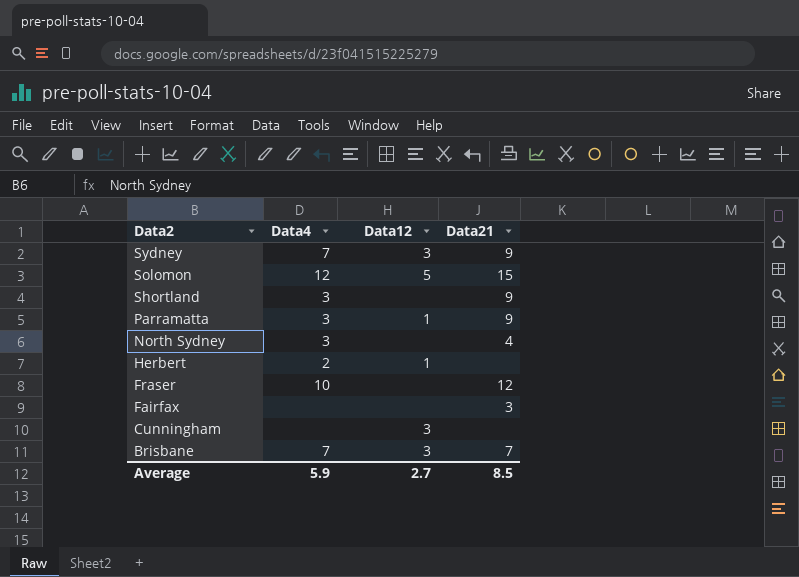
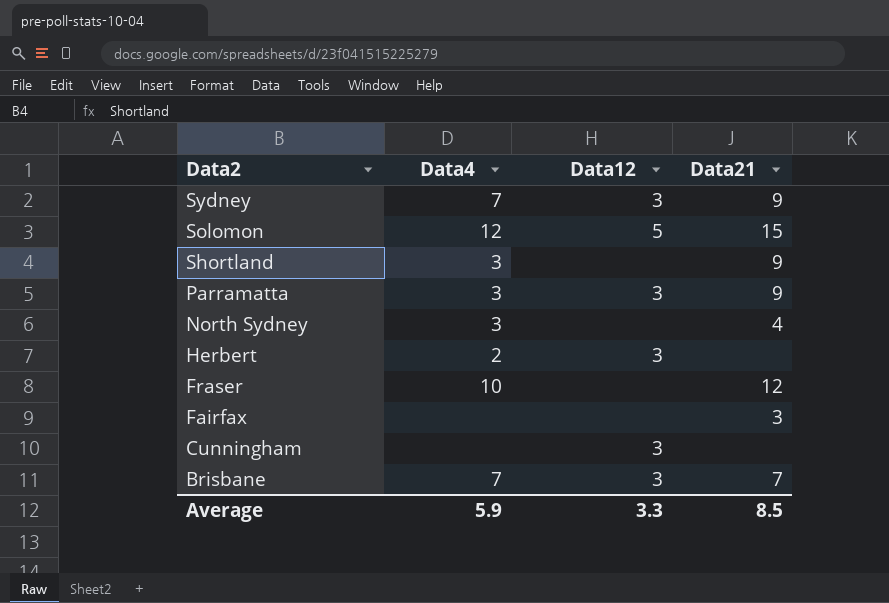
Parramatta | Data12: 1 -> 3
Herbert | Data12: 1 -> 3
Average | Data12: 2.7 -> 3.3

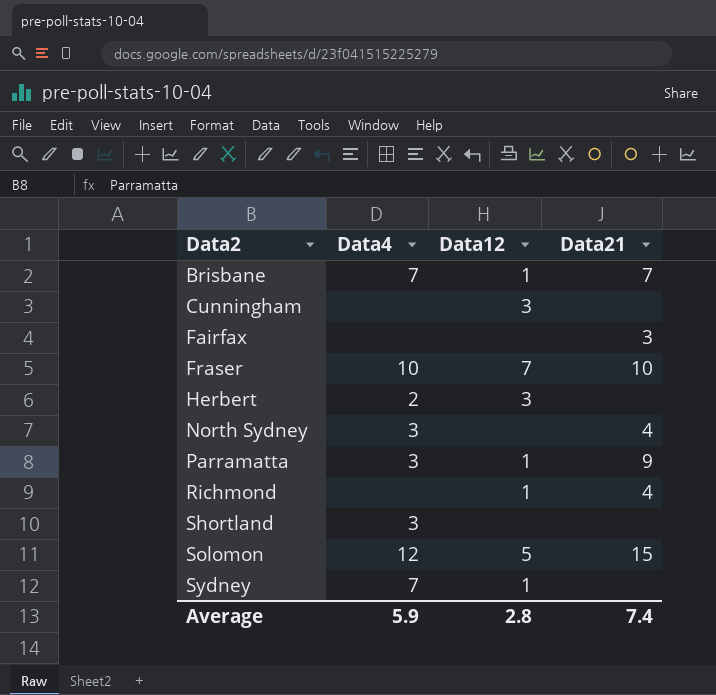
row order: Data2 descending -> Data2 ascending
Brisbane | Data12: 3 -> 1
Fraser | Data12: none -> 7
Fraser | Data21: 12 -> 10
Parramatta | Data12: 3 -> 1
row Richmond: none -> none | 1 | 4
Shortland | Data21: 9 -> none
Sydney | Data12: 3 -> 1
Sydney | Data21: 9 -> none
Average | Data12: 3.3 -> 2.8
Average | Data21: 8.5 -> 7.4

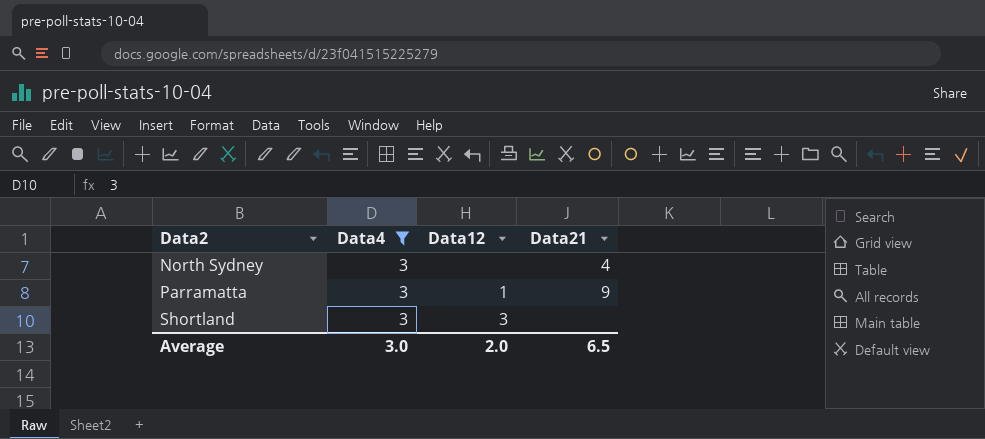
filter: none -> Data4 = 3
Shortland | Data12: none -> 3
Average | Data4: 5.9 -> 3.0
Average | Data12: 2.8 -> 2.0
Average | Data21: 7.4 -> 6.5

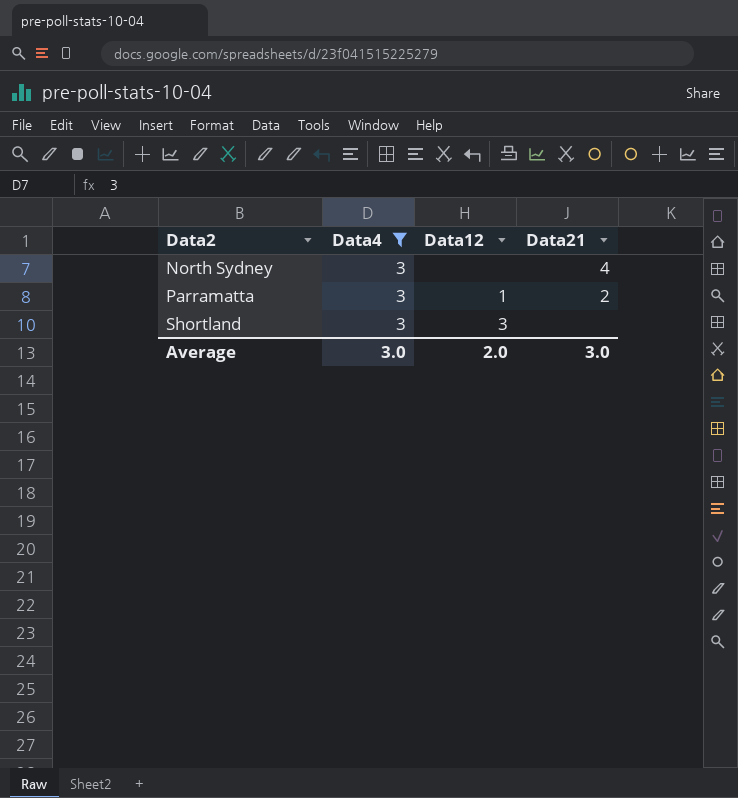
Parramatta | Data21: 9 -> 2
Average | Data21: 6.5 -> 3.0

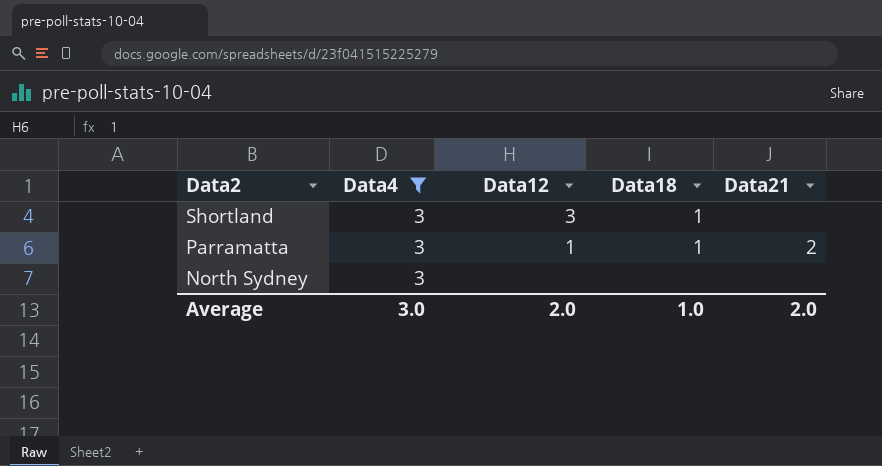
row order: Data2 ascending -> Data2 descending
column Data18 | position: none -> 4
North Sydney | Data21: 4 -> none
Average | Data21: 3.0 -> 2.0

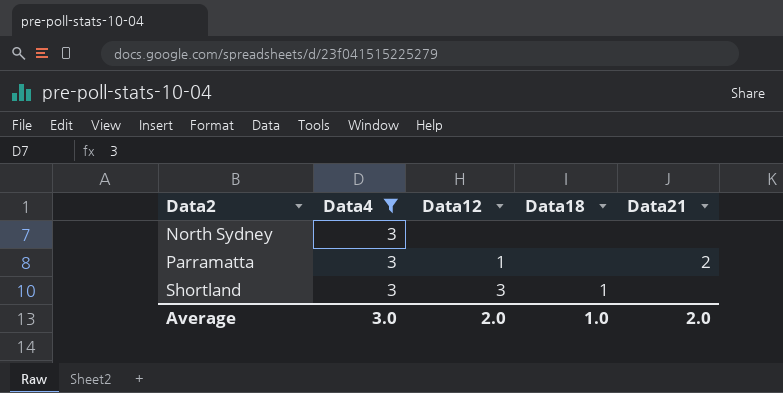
row order: Data2 descending -> Data2 ascending
Parramatta | Data18: 1 -> none

